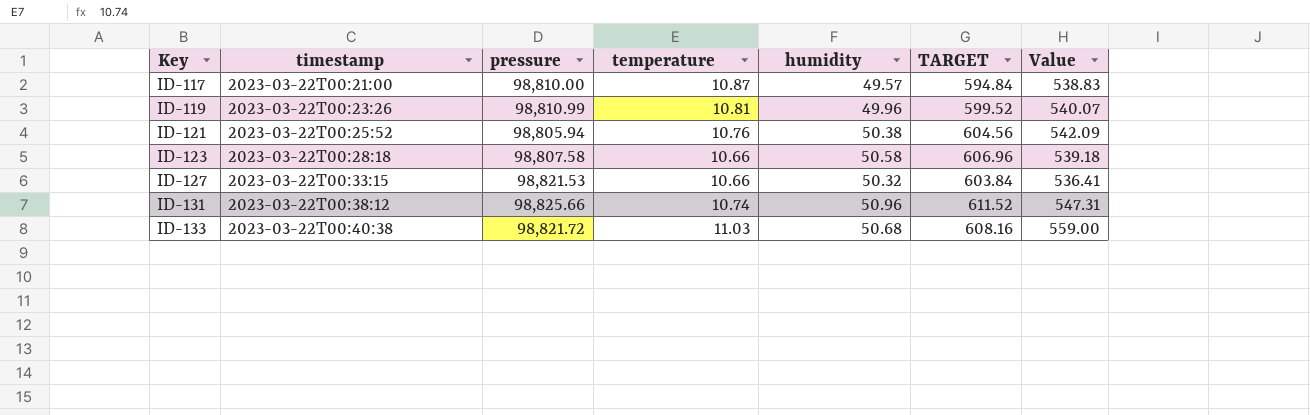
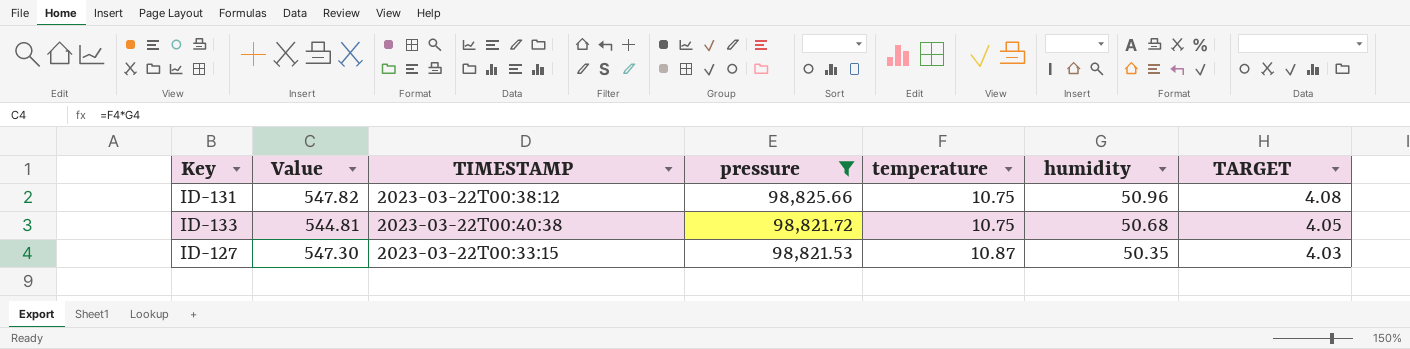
filter: none -> pressure >= 98,821.53
row order: Key ascending -> pressure descending
column Value | position: 7 -> 2
column name: timestamp -> TIMESTAMP
column TARGET | formula: [humidity] * 12 -> [humidity] * 0.08
ID-131 | Value: 547.31 -> 547.82
ID-131 | temperature: 10.74 -> 10.75
ID-133 | Value: 559.00 -> 544.81
ID-133 | temperature: 11.03 -> 10.75
ID-127 | Value: 536.41 -> 547.30
ID-127 | temperature: 10.66 -> 10.87
ID-127 | humidity: 50.32 -> 50.35

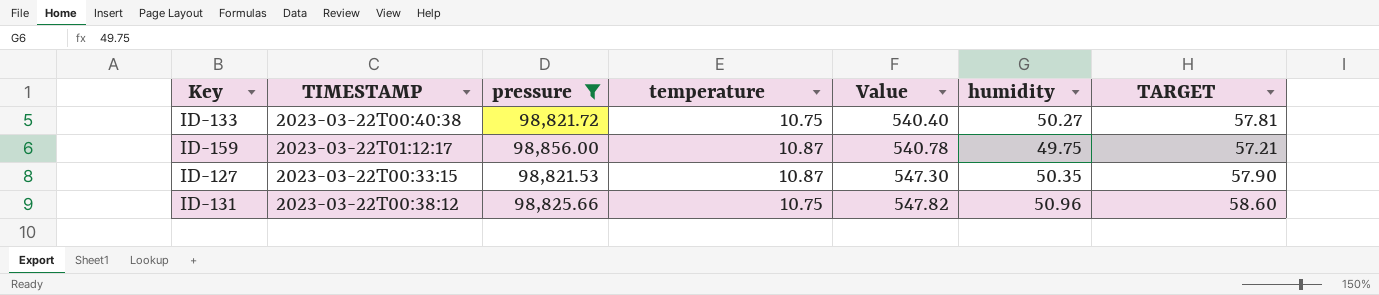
row order: pressure descending -> Value ascending
column Value | position: 2 -> 5
column TARGET | formula: [humidity] * 0.08 -> [humidity] * 1.15
ID-133 | Value: 544.81 -> 540.40
ID-133 | humidity: 50.68 -> 50.27
row ID-159: none -> 2023-03-22T01:12:17 | 98,856.00 | 10.87 | 540.78 | 49.75 | 57.21

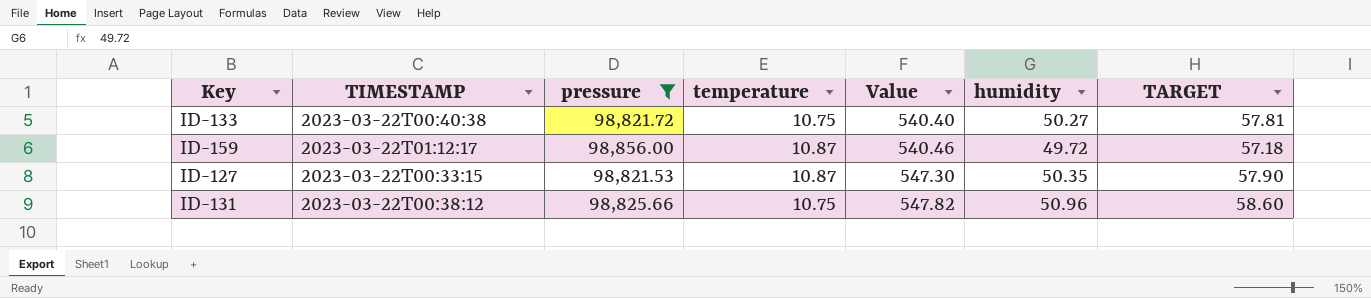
ID-159 | Value: 540.78 -> 540.46
ID-159 | humidity: 49.75 -> 49.72
ID-159 | TARGET: 57.21 -> 57.18

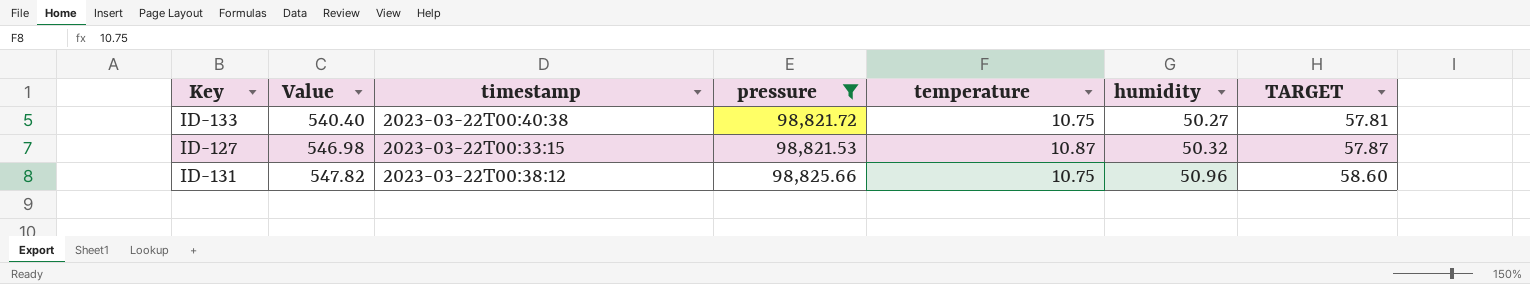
column Value | position: 5 -> 2
column name: TIMESTAMP -> timestamp
row ID-159: 2023-03-22T01:12:17 | 98,856.00 | 10.87 | 540.46 | 49.72 | 57.18 -> none
ID-127 | Value: 547.30 -> 546.98
ID-127 | humidity: 50.35 -> 50.32
ID-127 | TARGET: 57.90 -> 57.87

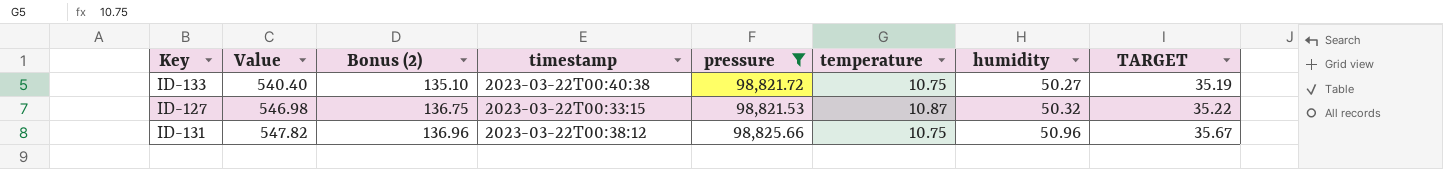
column Bonus (2) | formula: none -> [Value] * 0.25
column TARGET | formula: [humidity] * 1.15 -> [humidity] * 0.7

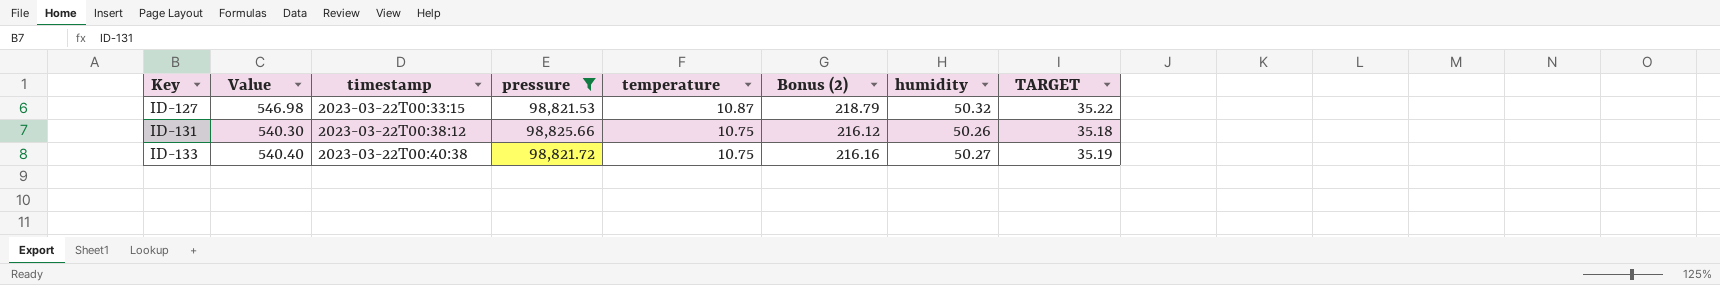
row order: Value ascending -> Key ascending
column Bonus (2) | formula: [Value] * 0.25 -> [Value] * 0.4
column Bonus (2) | position: 3 -> 6
ID-131 | Value: 547.82 -> 540.30
ID-131 | humidity: 50.96 -> 50.26
ID-131 | TARGET: 35.67 -> 35.18

